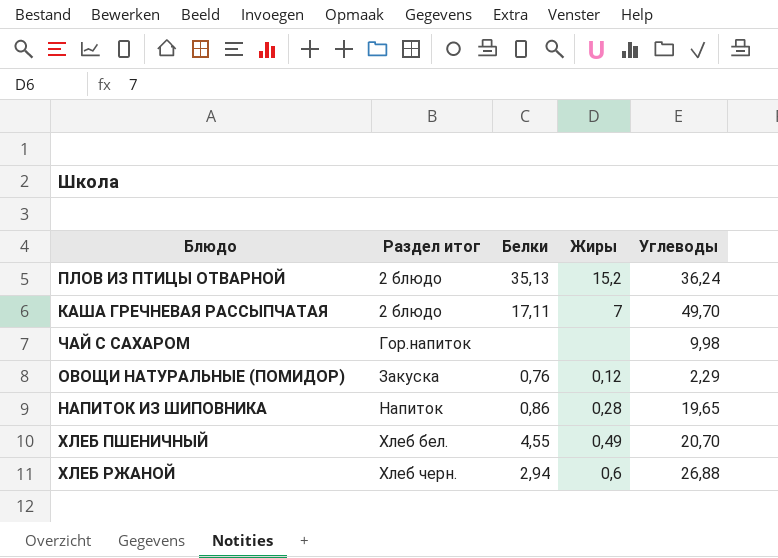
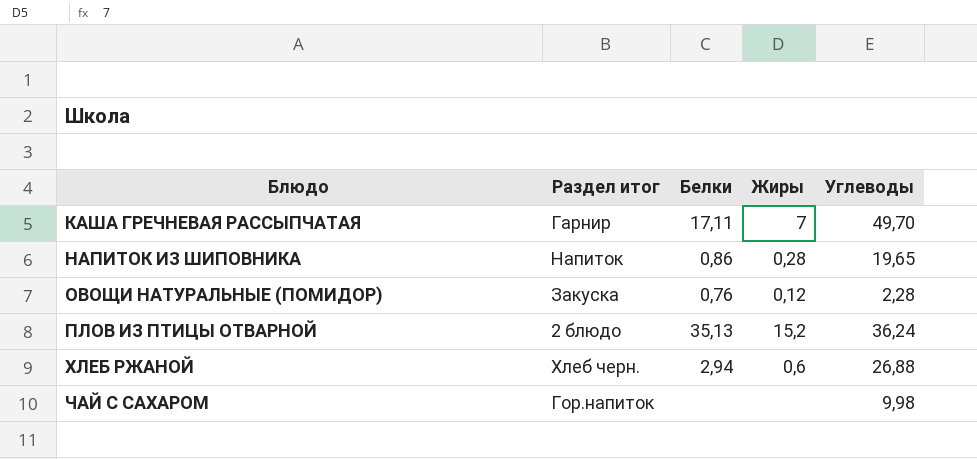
row order: Раздел итог ascending -> Блюдо ascending
row ХЛЕБ ПШЕНИЧНЫЙ: Хлеб бел. | 4,55 | 0,49 | 20,70 -> none
КАША ГРЕЧНЕВАЯ РАССЫПЧАТАЯ | Раздел итог: 2 блюдо -> Гарнир
ОВОЩИ НАТУРАЛЬНЫЕ (ПОМИДОР) | Углеводы: 2,29 -> 2,28

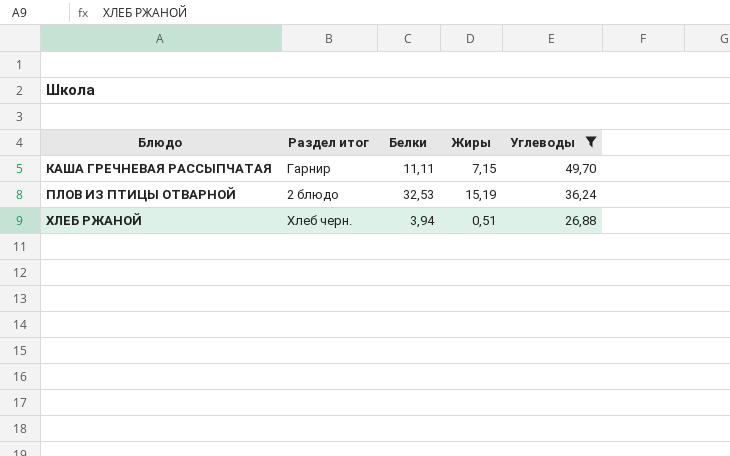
filter: none -> Углеводы >= 26,88
КАША ГРЕЧНЕВАЯ РАССЫПЧАТАЯ | Белки: 17,11 -> 11,11
КАША ГРЕЧНЕВАЯ РАССЫПЧАТАЯ | Жиры: 7 -> 7,15
ПЛОВ ИЗ ПТИЦЫ ОТВАРНОЙ | Белки: 35,13 -> 32,53
ПЛОВ ИЗ ПТИЦЫ ОТВАРНОЙ | Жиры: 15,2 -> 15,19
ХЛЕБ РЖАНОЙ | Белки: 2,94 -> 3,94
ХЛЕБ РЖАНОЙ | Жиры: 0,6 -> 0,51

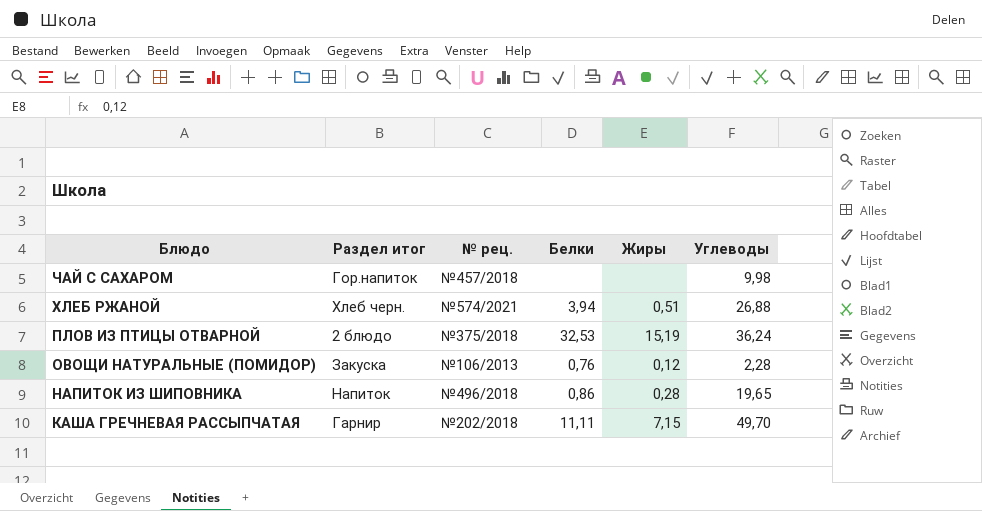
filter: Углеводы >= 26,88 -> none
row order: Блюдо ascending -> Блюдо descending
column № рец. | position: none -> 3

